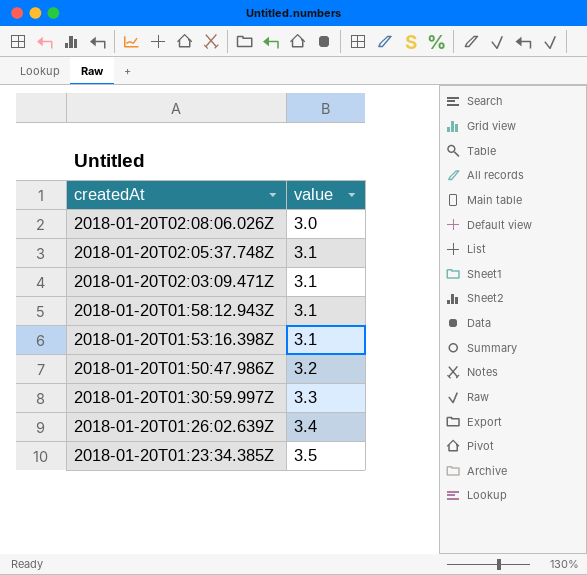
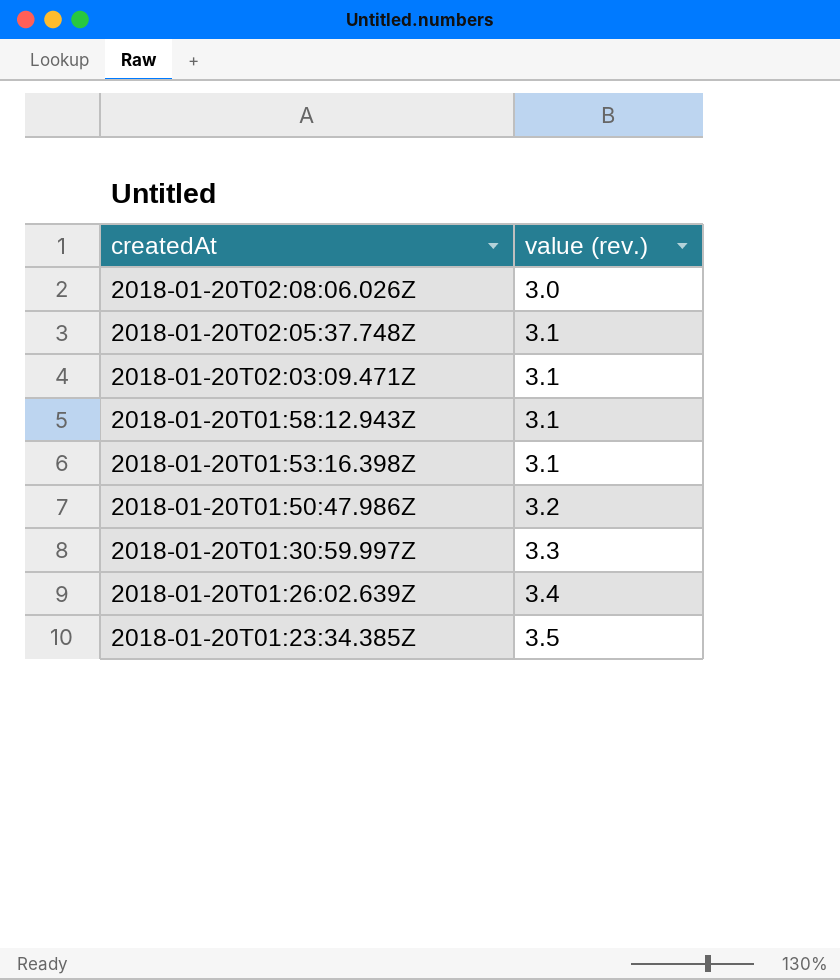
column name: value -> value (rev.)

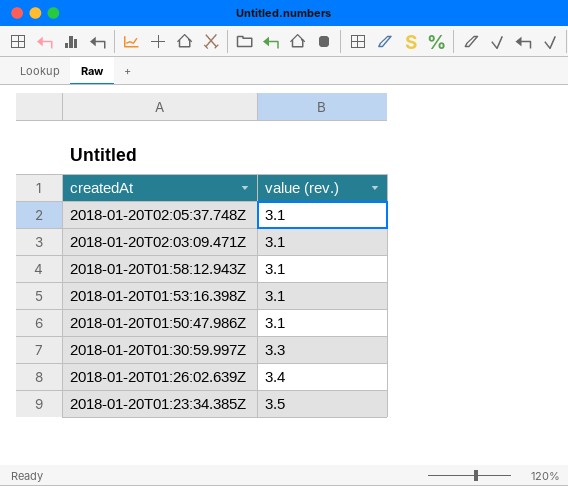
row 2018-01-20T02:08:06.026Z: 3.0 -> none
2018-01-20T01:50:47.986Z | value (rev.): 3.2 -> 3.1

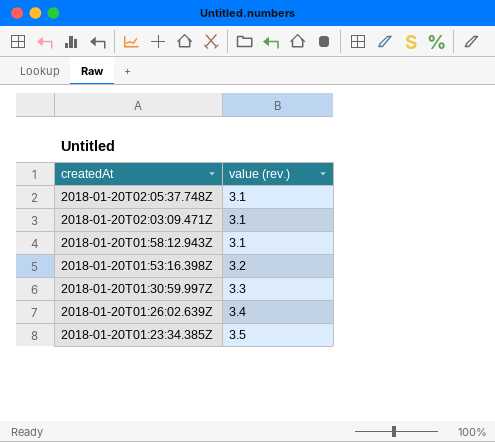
row 2018-01-20T01:50:47.986Z: 3.1 -> none
2018-01-20T01:53:16.398Z | value (rev.): 3.1 -> 3.2

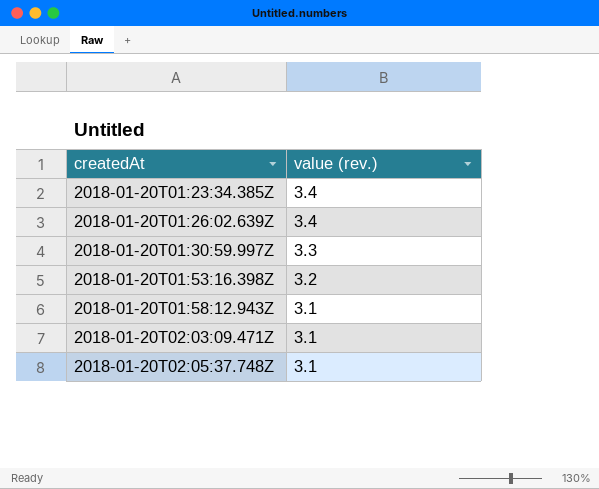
row order: createdAt descending -> createdAt ascending
2018-01-20T01:23:34.385Z | value (rev.): 3.5 -> 3.4

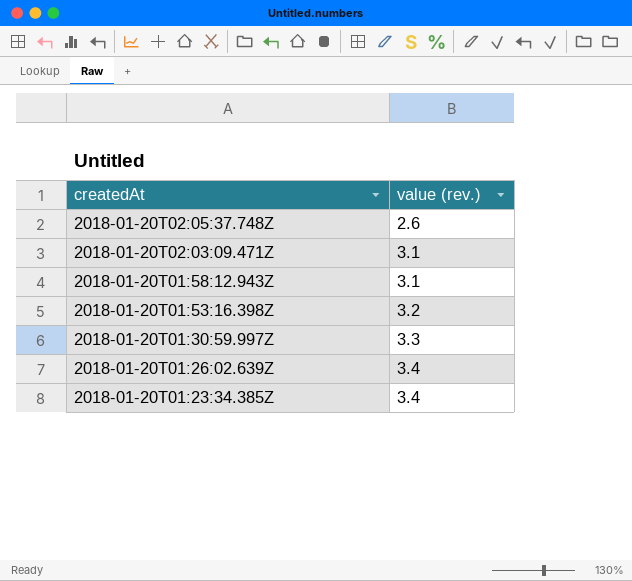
row order: createdAt ascending -> createdAt descending
2018-01-20T02:05:37.748Z | value (rev.): 3.1 -> 2.6

